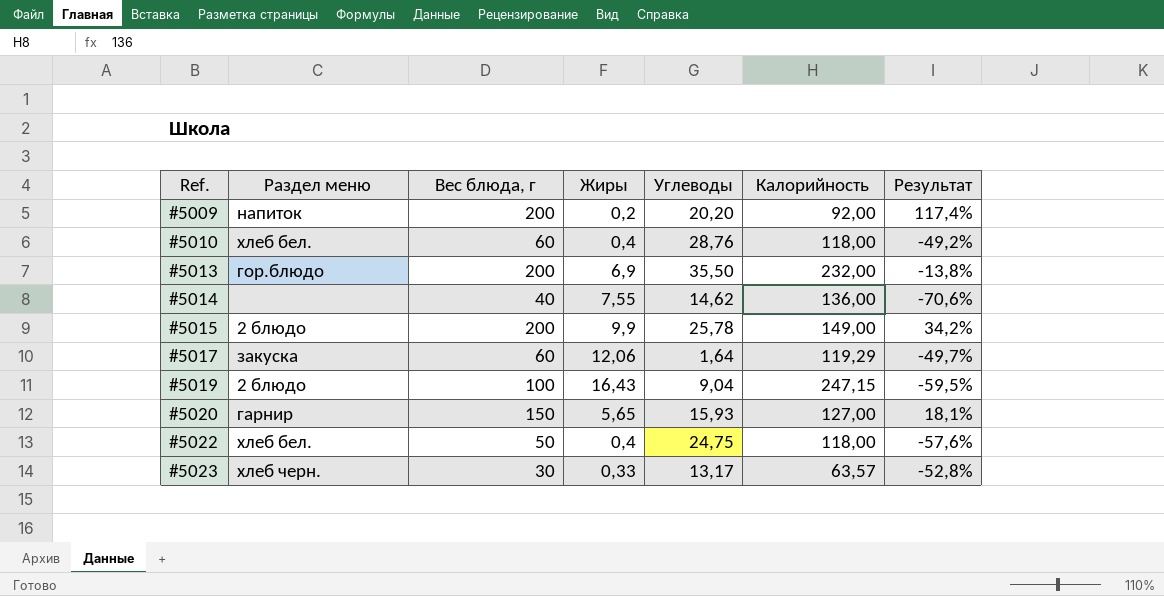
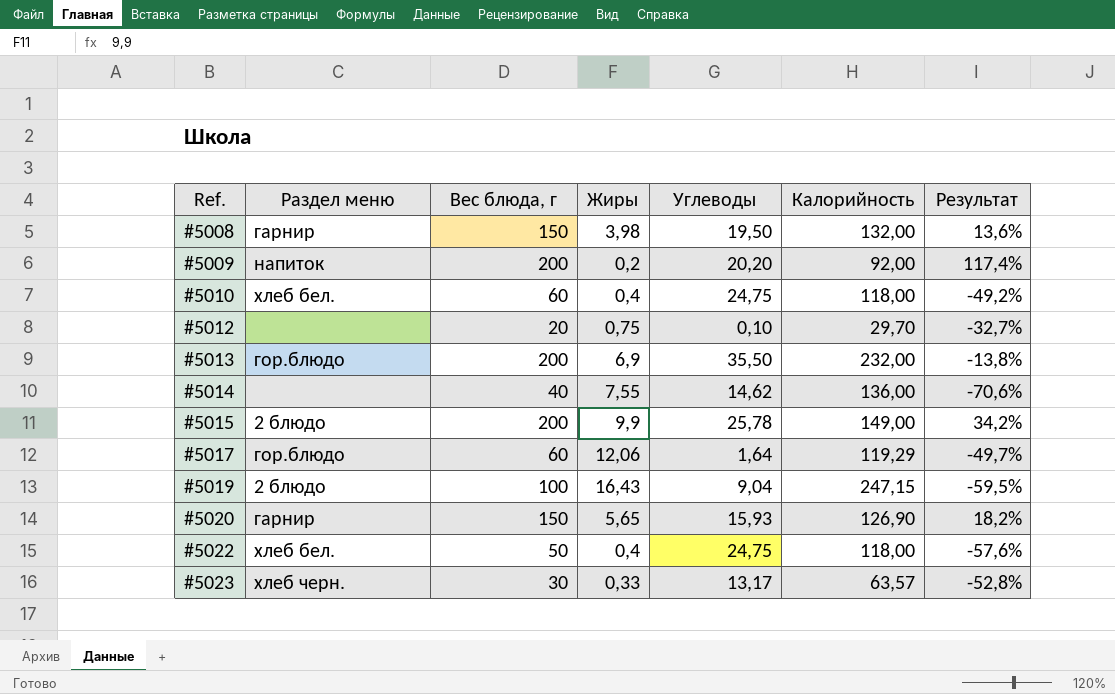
row #5008: none -> гарнир | 150 | 3,98 | 19,50 | 132,00 | 13,6%
#5010 | Углеводы: 28,76 -> 24,75
row #5012: none -> none | 20 | 0,75 | 0,10 | 29,70 | -32,7%
#5017 | Раздел меню: закуска -> гор.блюдо
#5020 | Калорийность: 127,00 -> 126,90
#5020 | Результат: 18,1% -> 18,2%

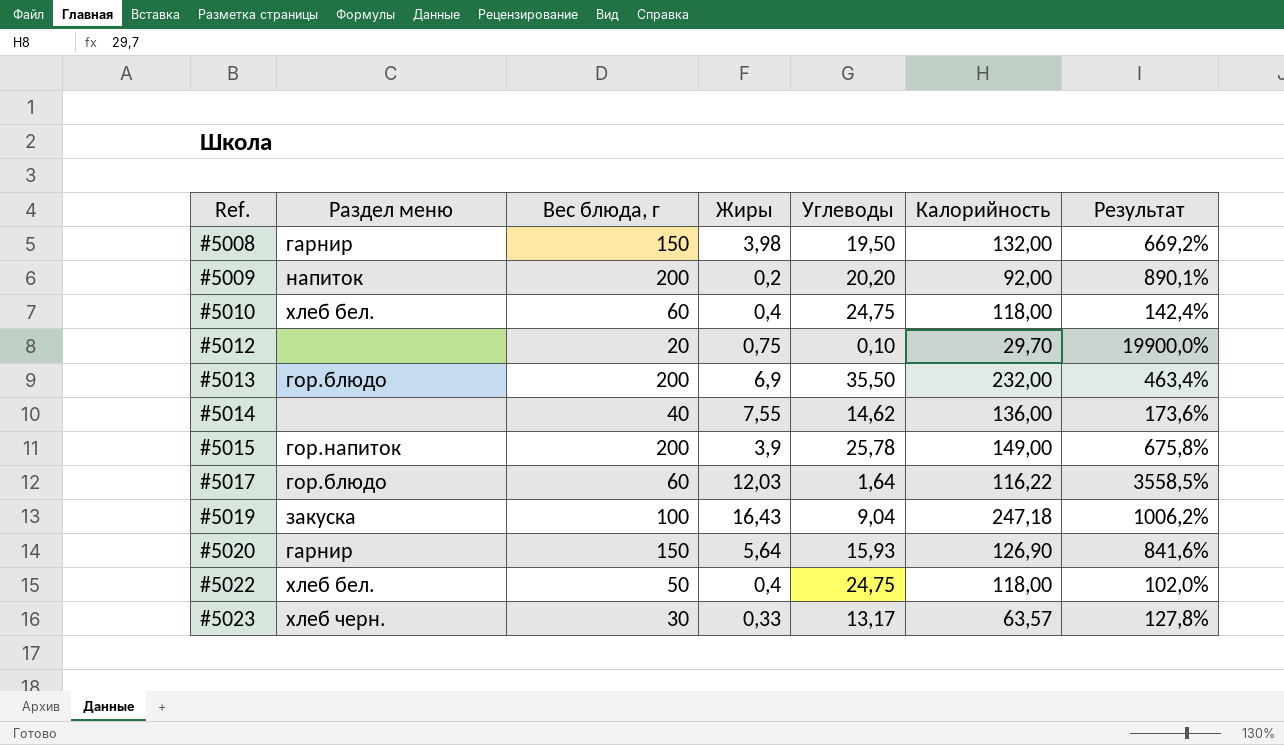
column Результат | formula: ([Вес блюда, г] - [Калорийность]) / [Калорийность] -> ([Вес блюда, г] - [Углеводы]) / [Углеводы]
#5015 | Раздел меню: 2 блюдо -> гор.напиток
#5015 | Жиры: 9,9 -> 3,9
#5017 | Жиры: 12,06 -> 12,03
#5017 | Калорийность: 119,29 -> 116,22
#5019 | Раздел меню: 2 блюдо -> закуска
#5019 | Калорийность: 247,15 -> 247,18
#5020 | Жиры: 5,65 -> 5,64

